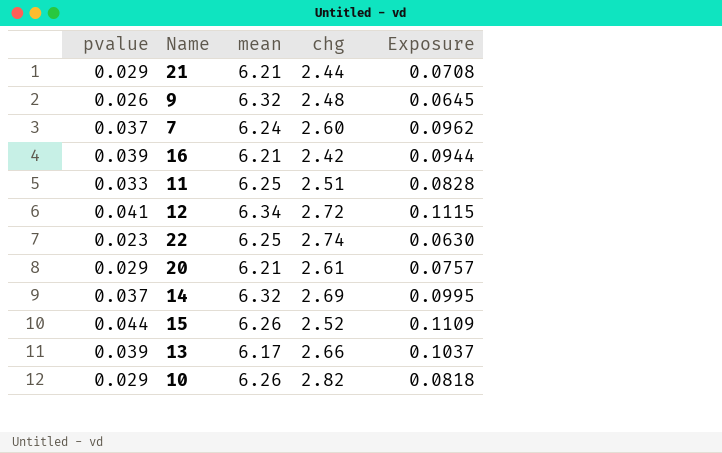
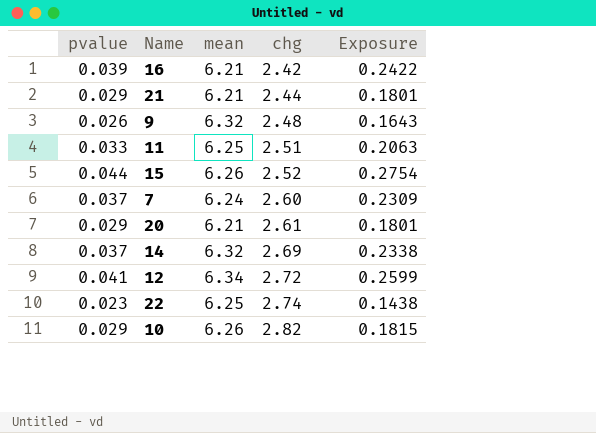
row order: none -> chg ascending
column Exposure | formula: [pvalue] * [chg] -> [pvalue] * [mean]
row 13: 0.039 | 6.17 | 2.66 | 0.1037 -> none

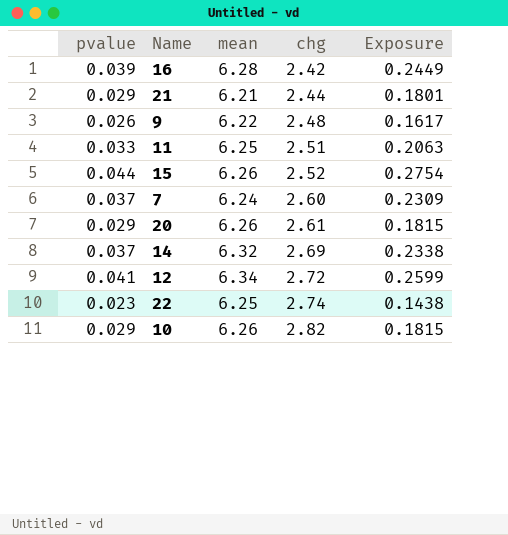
16 | mean: 6.21 -> 6.28
16 | Exposure: 0.2422 -> 0.2449
9 | mean: 6.32 -> 6.22
9 | Exposure: 0.1643 -> 0.1617
20 | mean: 6.21 -> 6.26
20 | Exposure: 0.1801 -> 0.1815

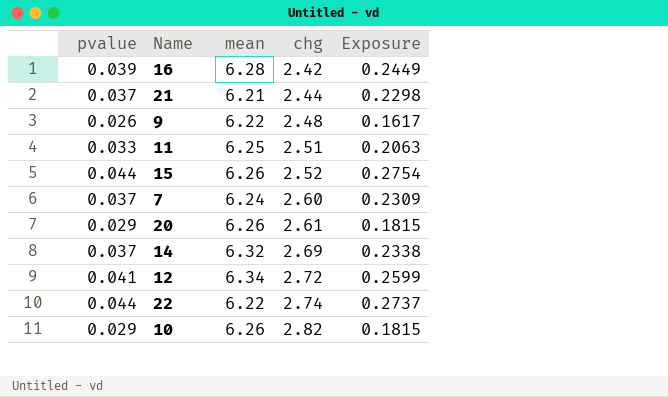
21 | pvalue: 0.029 -> 0.037
21 | Exposure: 0.1801 -> 0.2298
22 | pvalue: 0.023 -> 0.044
22 | mean: 6.25 -> 6.22
22 | Exposure: 0.1438 -> 0.2737

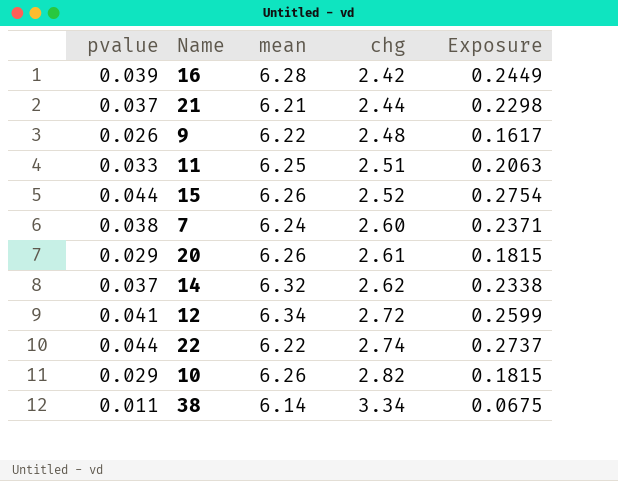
7 | pvalue: 0.037 -> 0.038
7 | Exposure: 0.2309 -> 0.2371
14 | chg: 2.69 -> 2.62
row 38: none -> 0.011 | 6.14 | 3.34 | 0.0675

